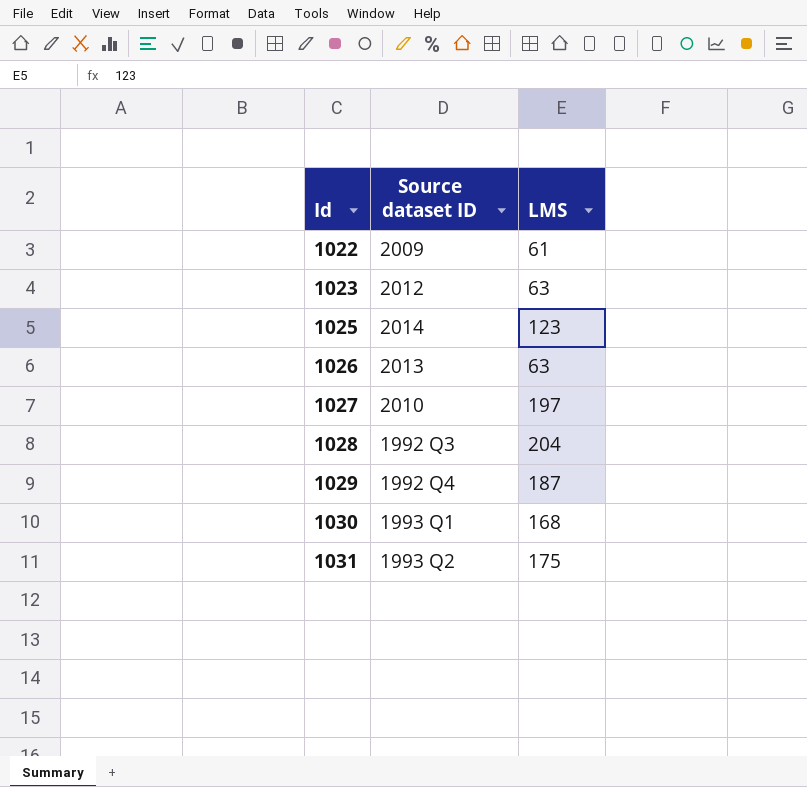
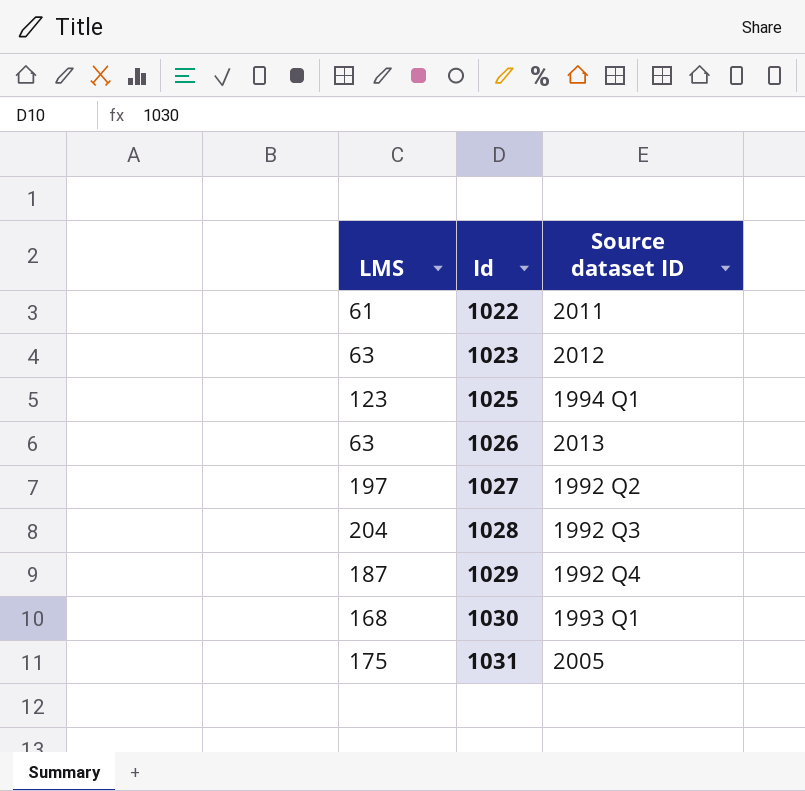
column LMS | position: 3 -> 1
1022 | Source dataset ID: 2009 -> 2011
1025 | Source dataset ID: 2014 -> 1994 Q1
1027 | Source dataset ID: 2010 -> 1992 Q2
1031 | Source dataset ID: 1993 Q2 -> 2005

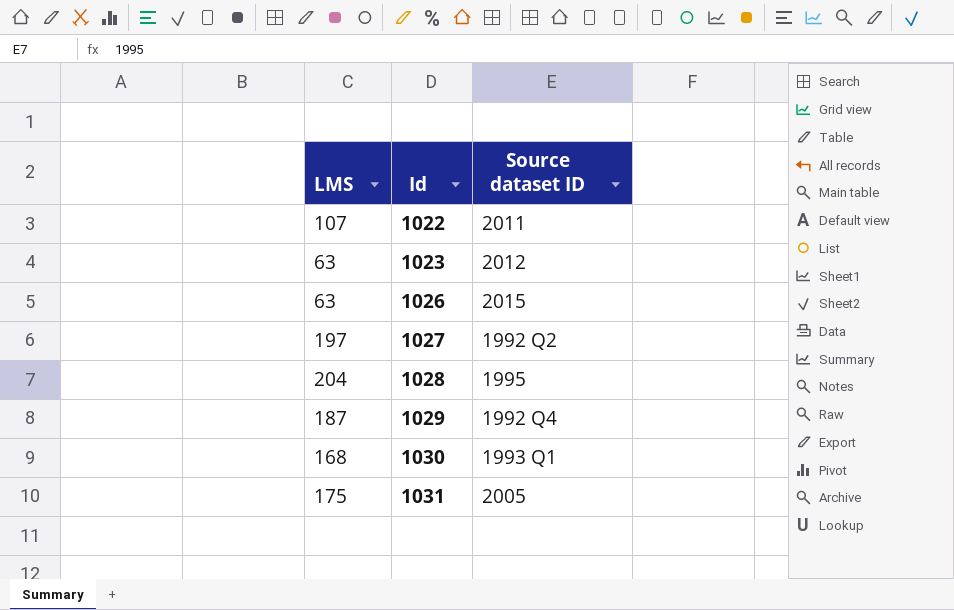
row 1025: 123 | 1994 Q1 -> none
1022 | LMS: 61 -> 107
1026 | Source dataset ID: 2013 -> 2015
1028 | Source dataset ID: 1992 Q3 -> 1995

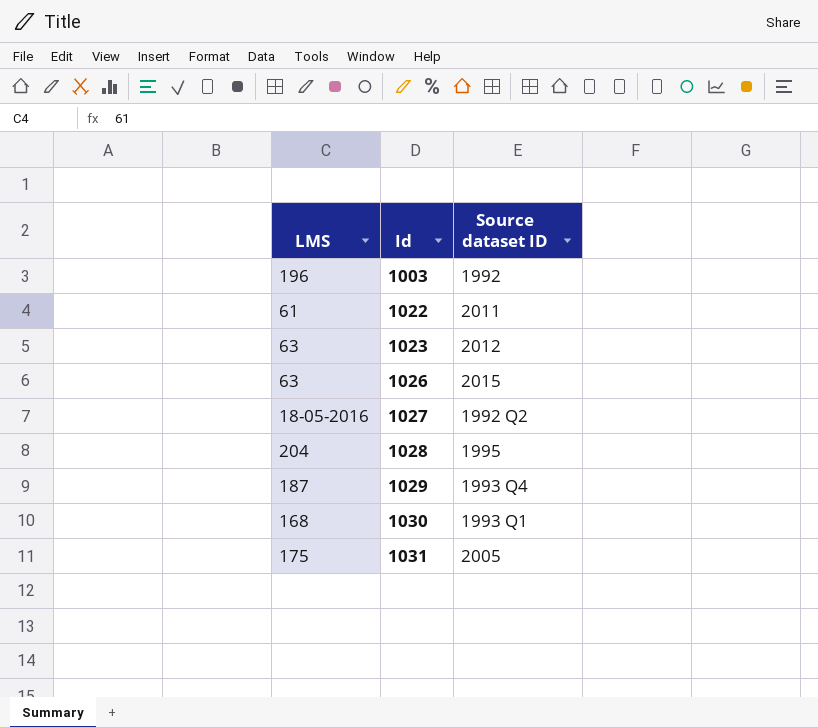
row 1003: none -> 196 | 1992
1022 | LMS: 107 -> 61
1027 | LMS: 197 -> 18-05-2016
1029 | Source dataset ID: 1992 Q4 -> 1993 Q4

